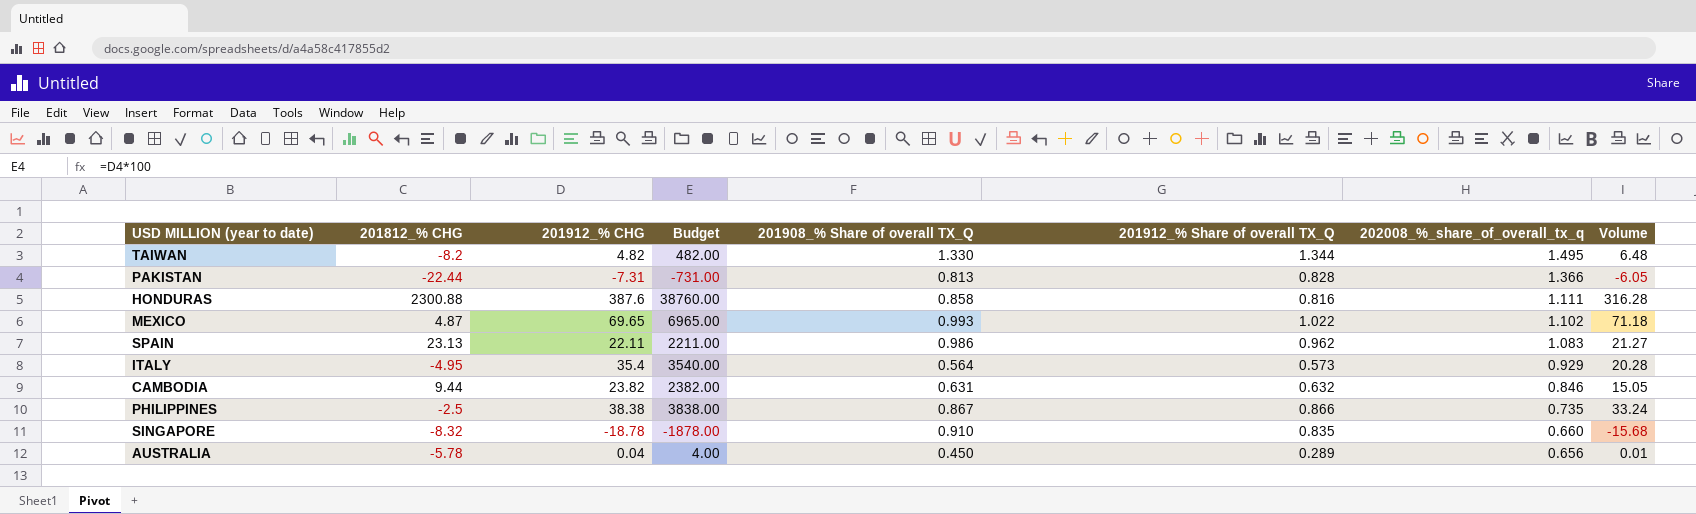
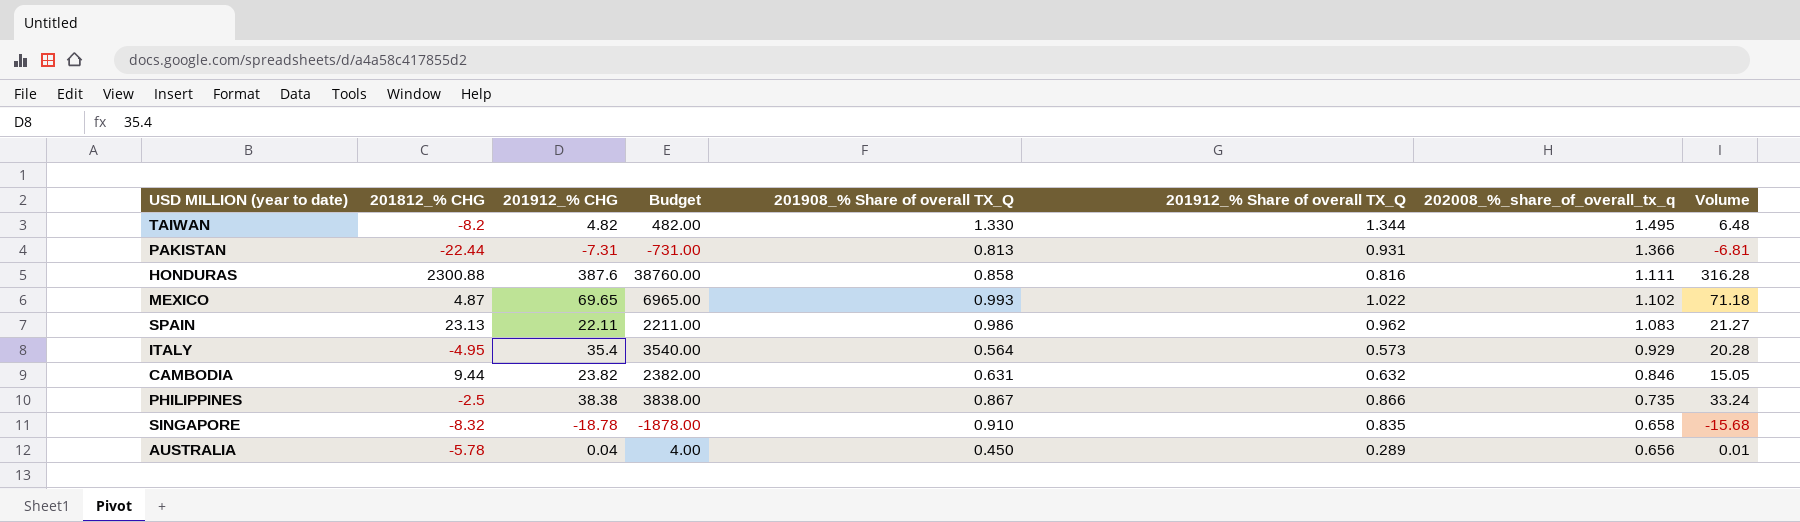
PAKISTAN | 201912_% Share of overall TX_Q: 0.828 -> 0.931
PAKISTAN | Volume: -6.05 -> -6.81
SINGAPORE | 202008_%_share_of_overall_tx_q: 0.660 -> 0.658

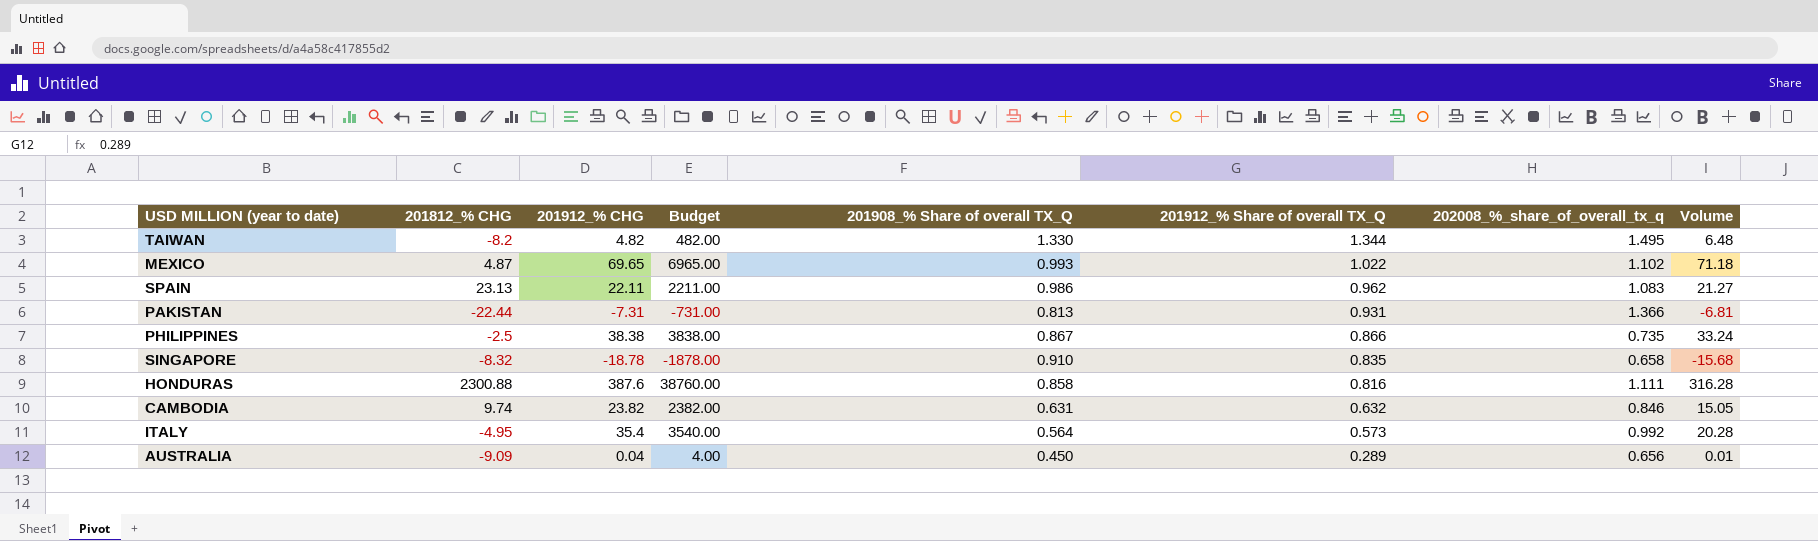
row order: 202008_%_share_of_overall_tx_q descending -> 201912_% Share of overall TX_Q descending
CAMBODIA | 201812_% CHG: 9.44 -> 9.74
ITALY | 202008_%_share_of_overall_tx_q: 0.929 -> 0.992
AUSTRALIA | 201812_% CHG: -5.78 -> -9.09

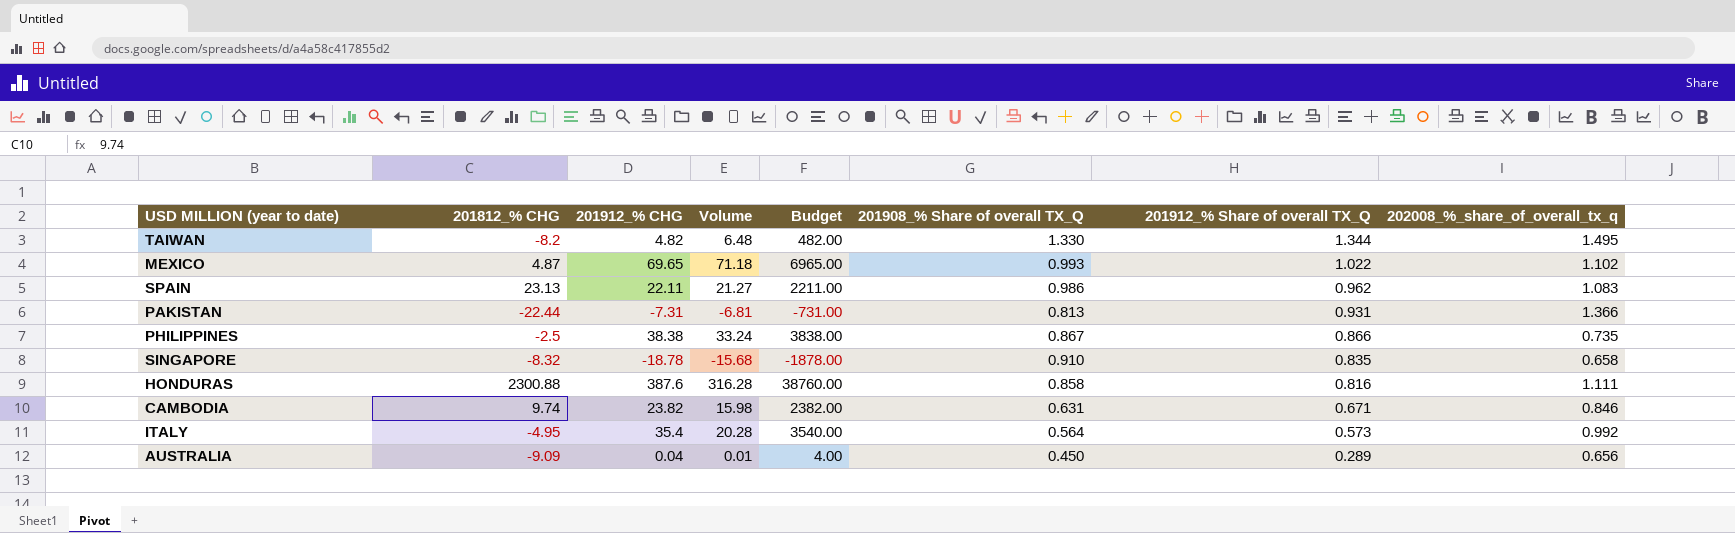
column Volume | position: 8 -> 4
CAMBODIA | Volume: 15.05 -> 15.98
CAMBODIA | 201912_% Share of overall TX_Q: 0.632 -> 0.671

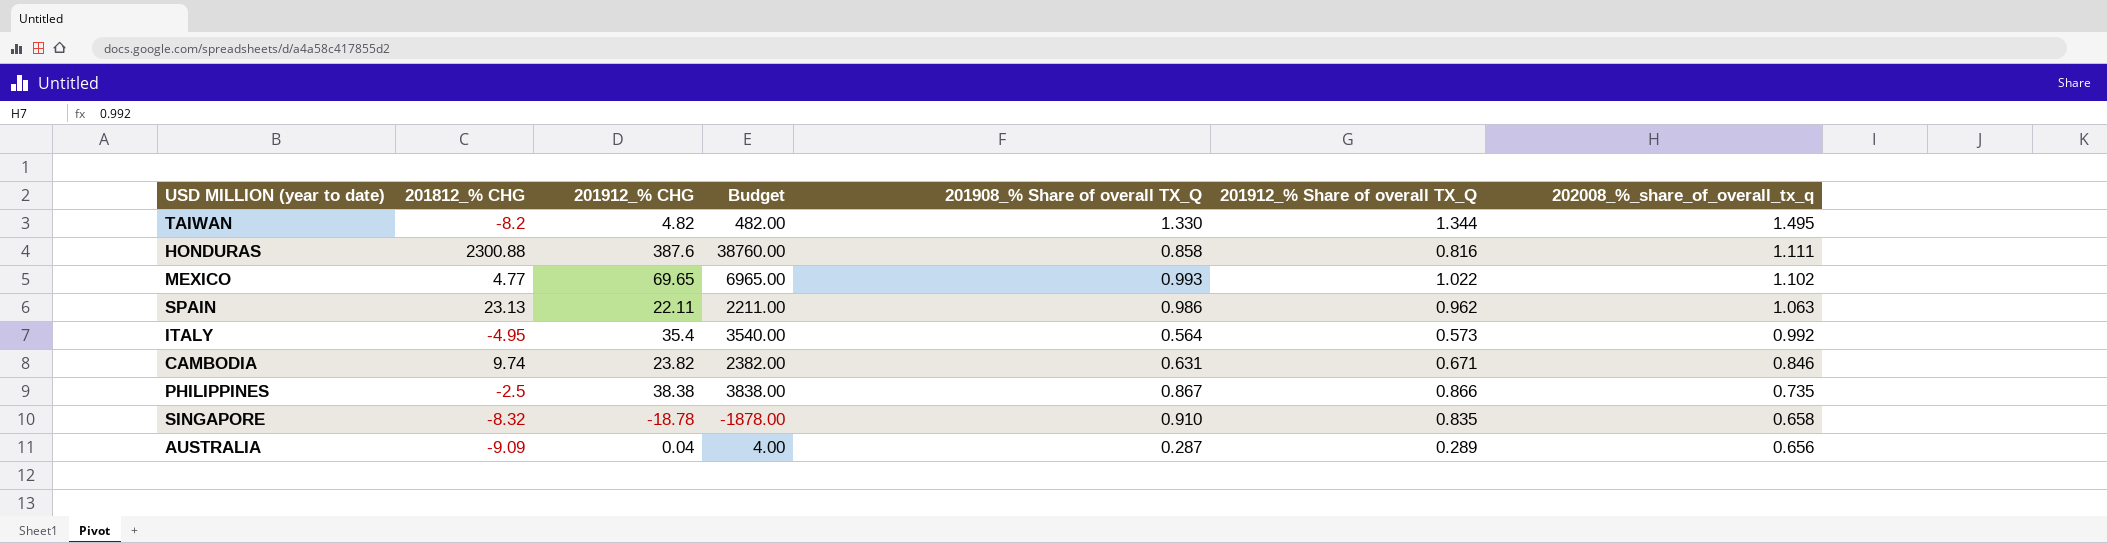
row order: 201912_% Share of overall TX_Q descending -> 202008_%_share_of_overall_tx_q descending
column Volume | formula: [201912_% CHG] * [201912_% Share of overall TX_Q] -> none
row PAKISTAN: -22.44 | -7.31 | -6.81 | -731.00 | 0.813 | 0.931 | 1.366 -> none
MEXICO | 201812_% CHG: 4.87 -> 4.77
SPAIN | 202008_%_share_of_overall_tx_q: 1.083 -> 1.063
AUSTRALIA | 201908_% Share of overall TX_Q: 0.450 -> 0.287

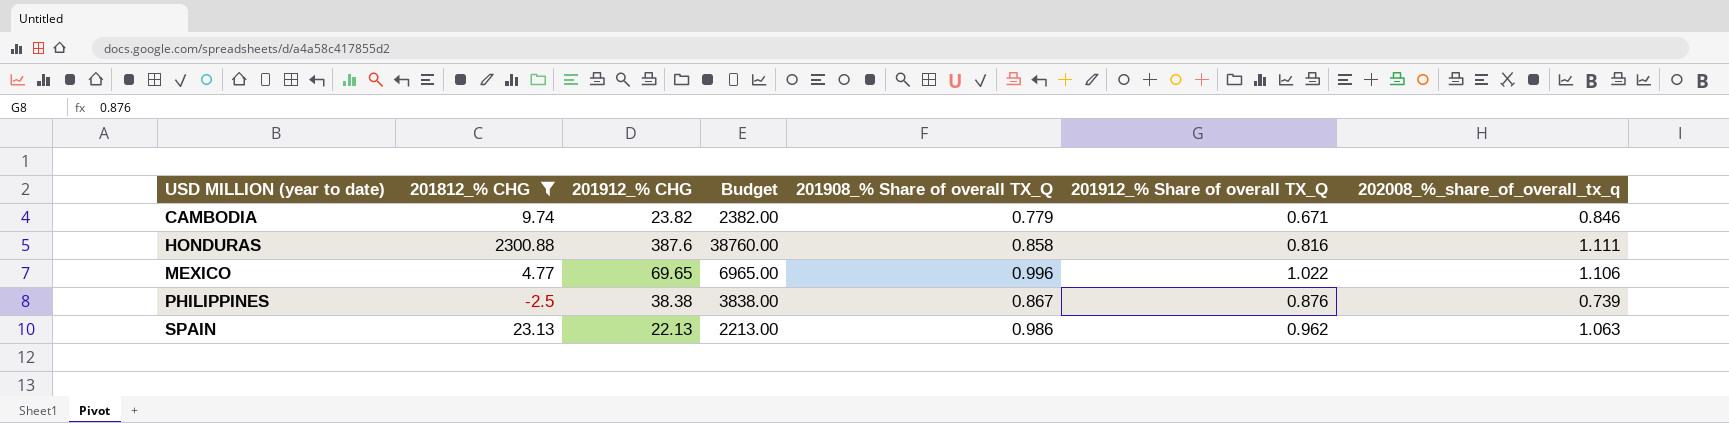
filter: none -> 201812_% CHG >= -2.5
row order: 202008_%_share_of_overall_tx_q descending -> USD MILLION (year to date) ascending
CAMBODIA | 201908_% Share of overall TX_Q: 0.631 -> 0.779
MEXICO | 201908_% Share of overall TX_Q: 0.993 -> 0.996
MEXICO | 202008_%_share_of_overall_tx_q: 1.102 -> 1.106
PHILIPPINES | 201912_% Share of overall TX_Q: 0.866 -> 0.876
PHILIPPINES | 202008_%_share_of_overall_tx_q: 0.735 -> 0.739
SPAIN | 201912_% CHG: 22.11 -> 22.13
SPAIN | Budget: 2211.00 -> 2213.00

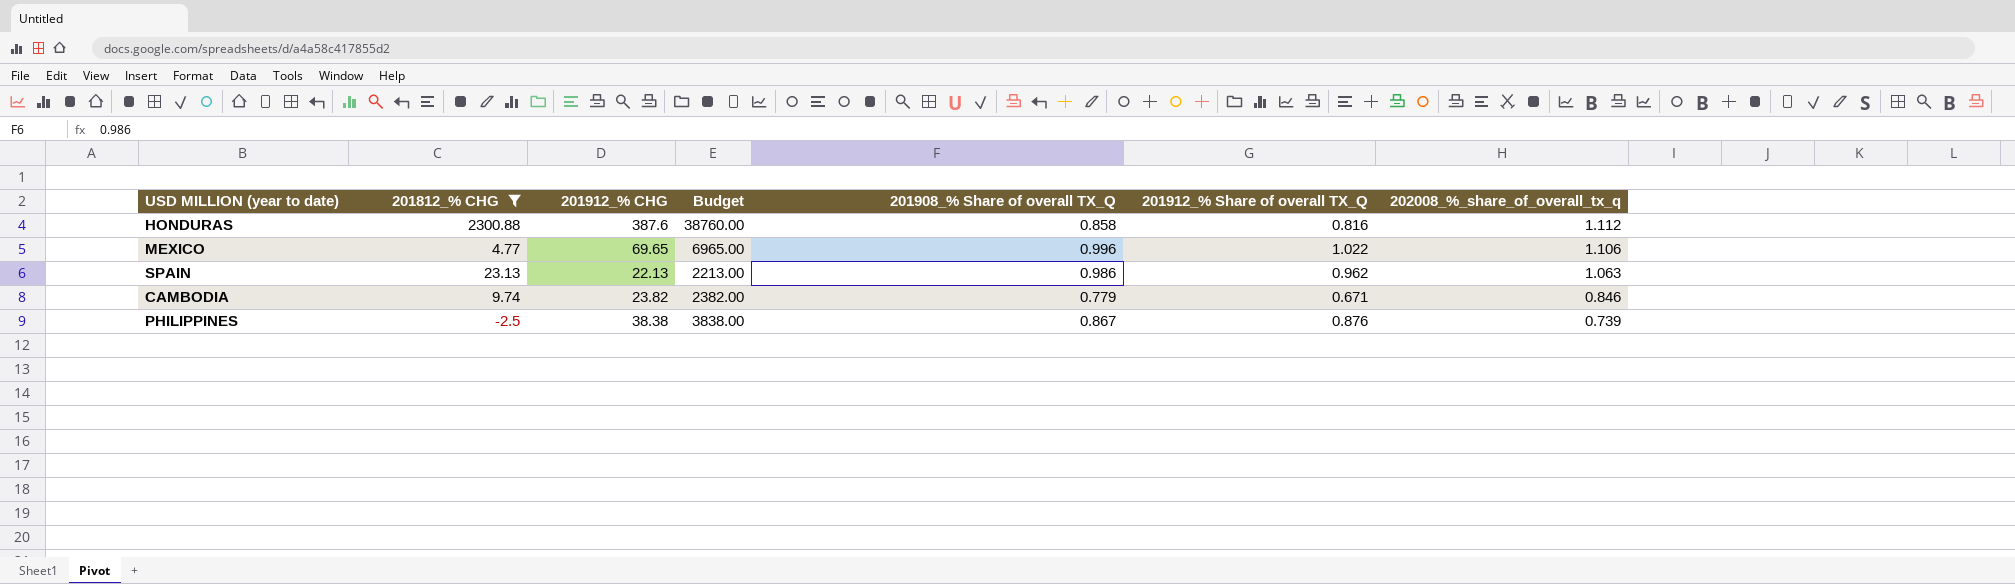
row order: USD MILLION (year to date) ascending -> 202008_%_share_of_overall_tx_q descending
HONDURAS | 202008_%_share_of_overall_tx_q: 1.111 -> 1.112

